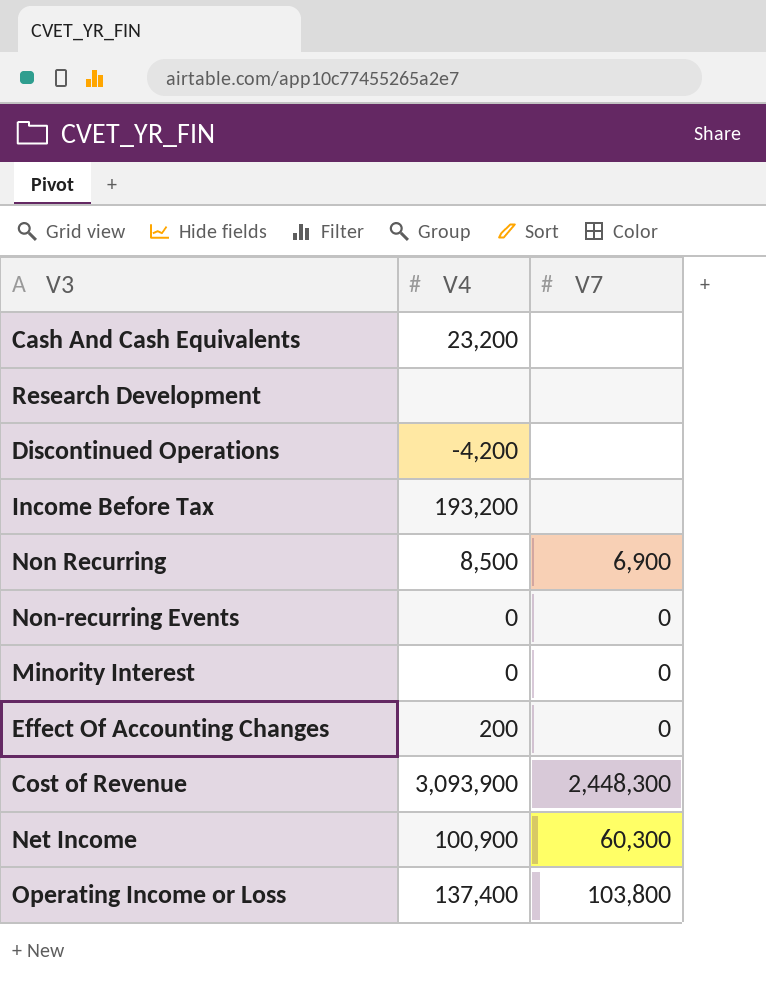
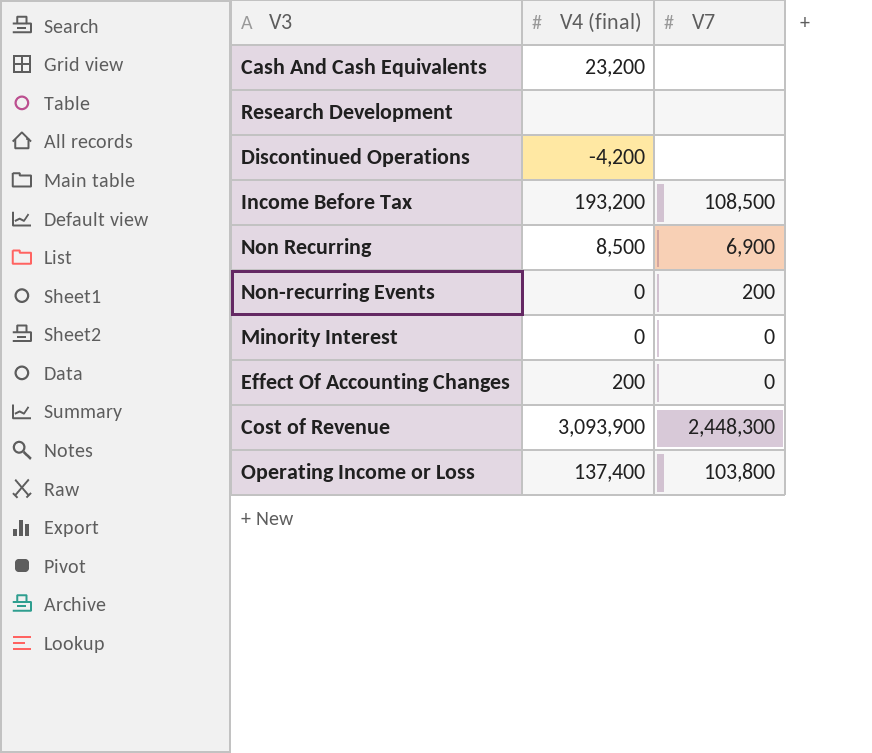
column name: V4 -> V4 (final)
row Net Income: 100,900 | 60,300 -> none
Income Before Tax | V7: none -> 108,500
Non-recurring Events | V7: 0 -> 200

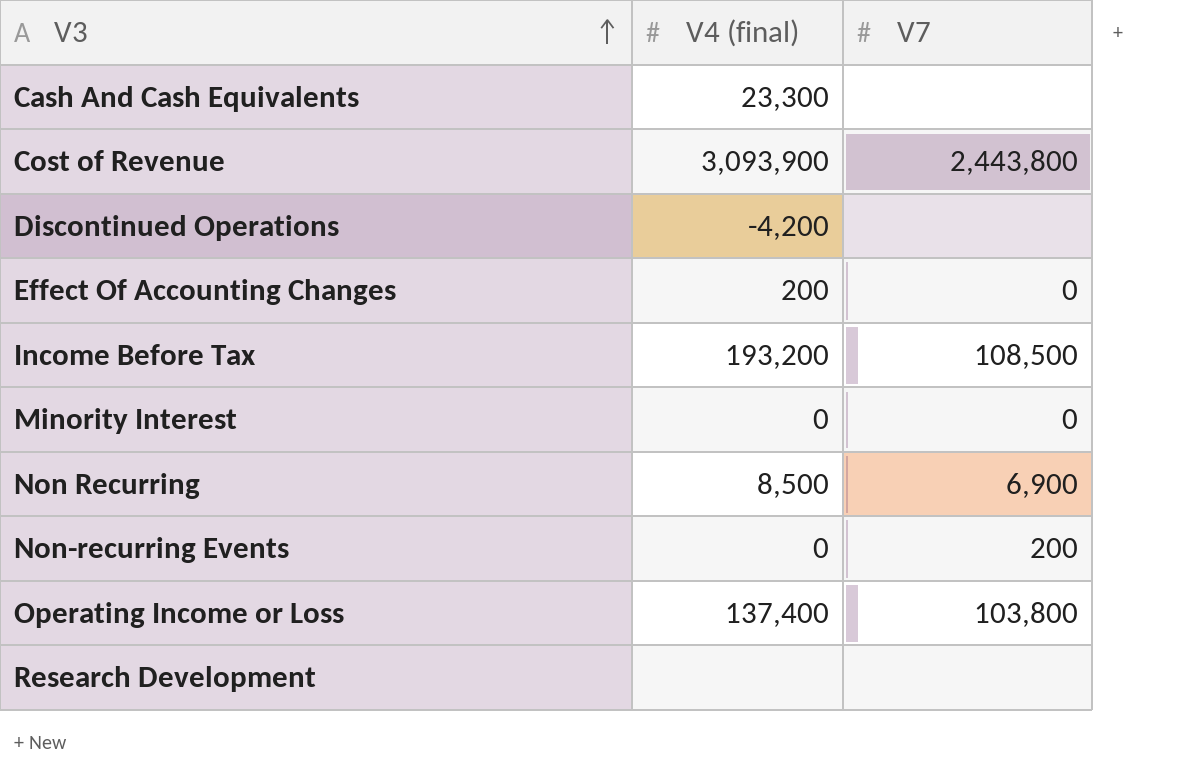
row order: none -> V3 ascending
Cash And Cash Equivalents | V4 (final): 23,200 -> 23,300
Cost of Revenue | V7: 2,448,300 -> 2,443,800

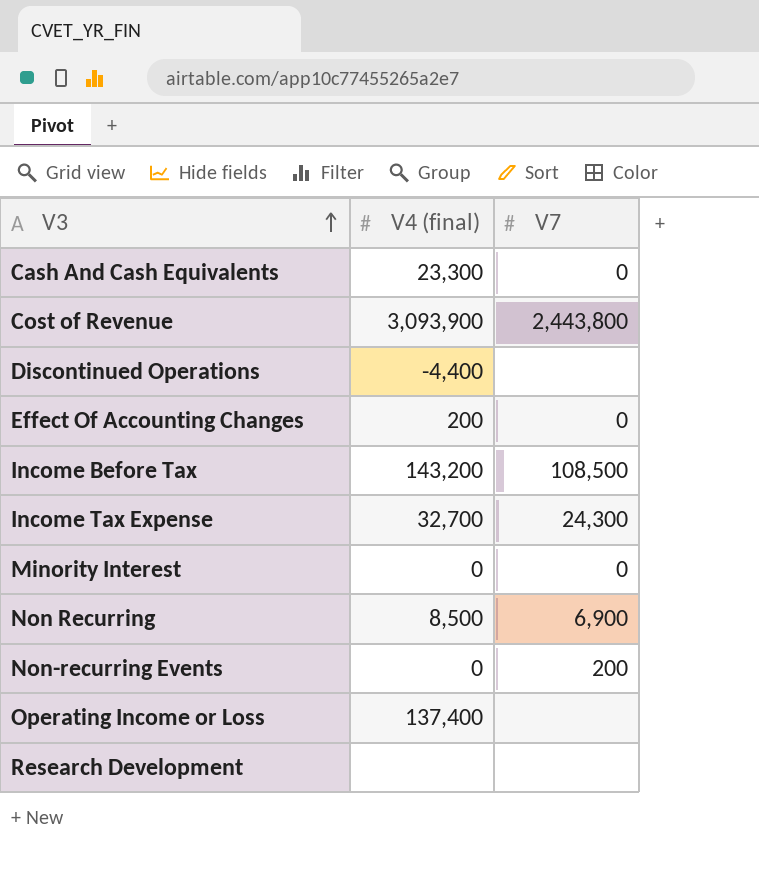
Cash And Cash Equivalents | V7: none -> 0
Discontinued Operations | V4 (final): -4,200 -> -4,400
Income Before Tax | V4 (final): 193,200 -> 143,200
row Income Tax Expense: none -> 32,700 | 24,300
Operating Income or Loss | V7: 103,800 -> none

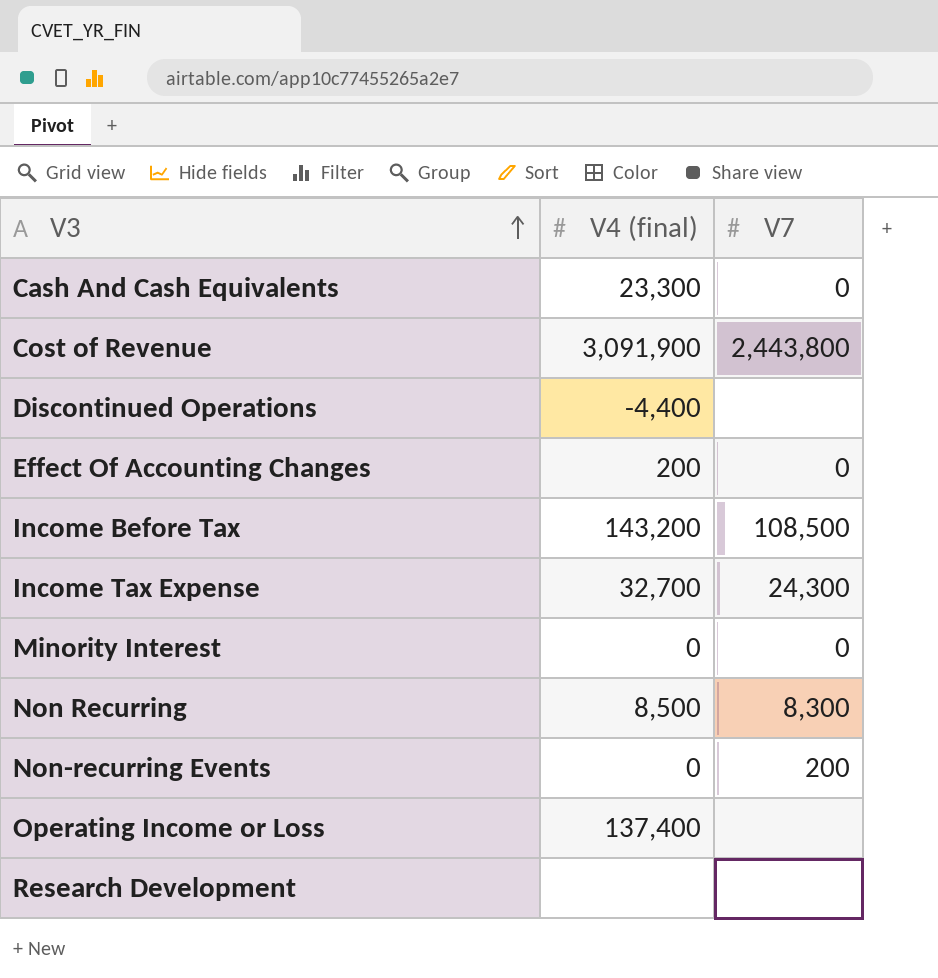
Cost of Revenue | V4 (final): 3,093,900 -> 3,091,900
Non Recurring | V7: 6,900 -> 8,300

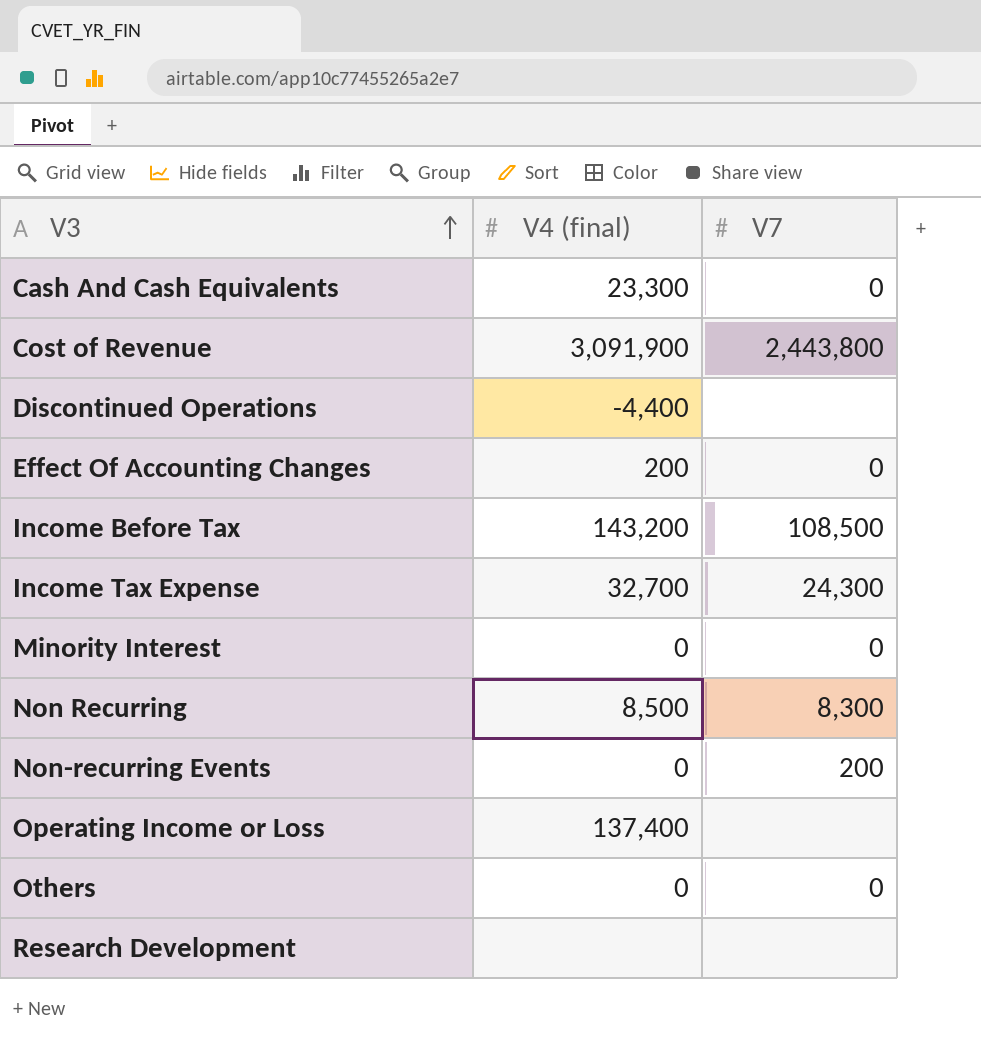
row Others: none -> 0 | 0

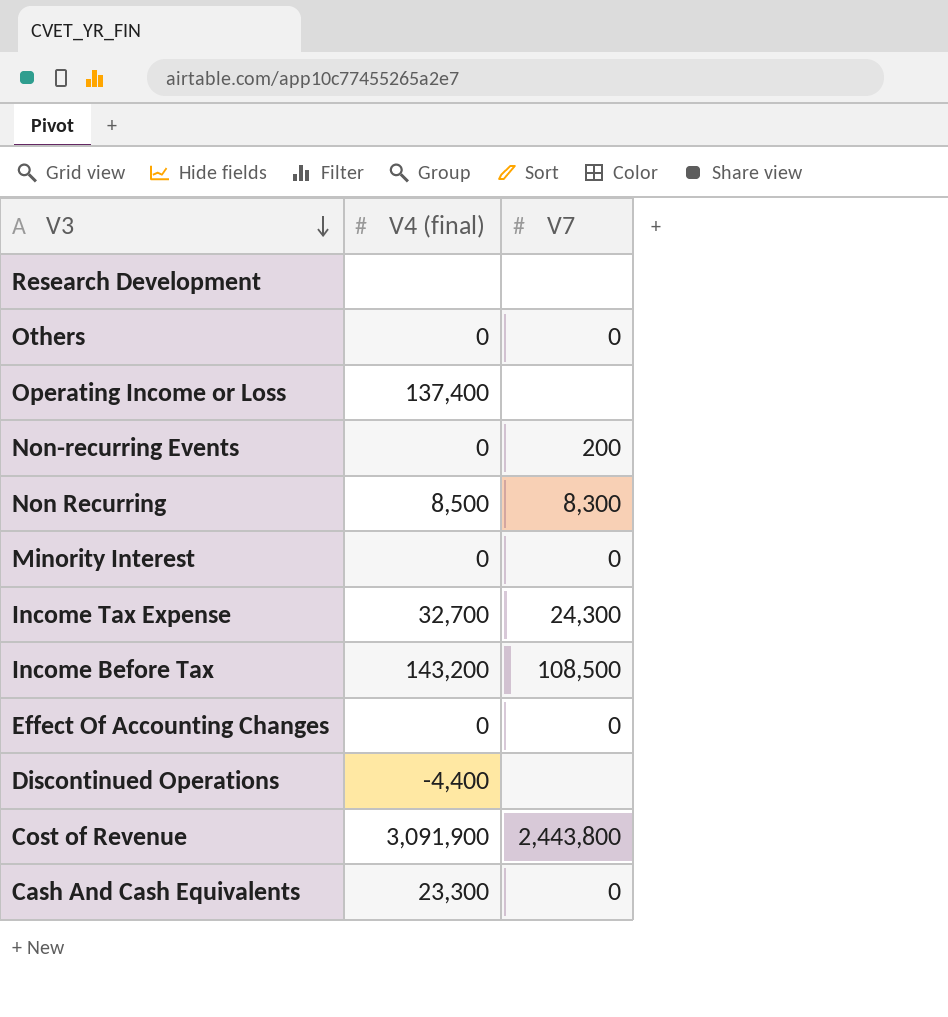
row order: V3 ascending -> V3 descending
Effect Of Accounting Changes | V4 (final): 200 -> 0

